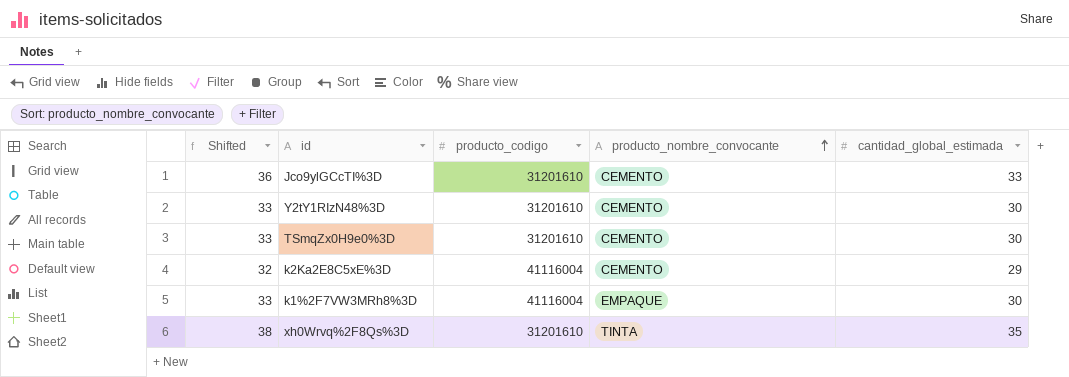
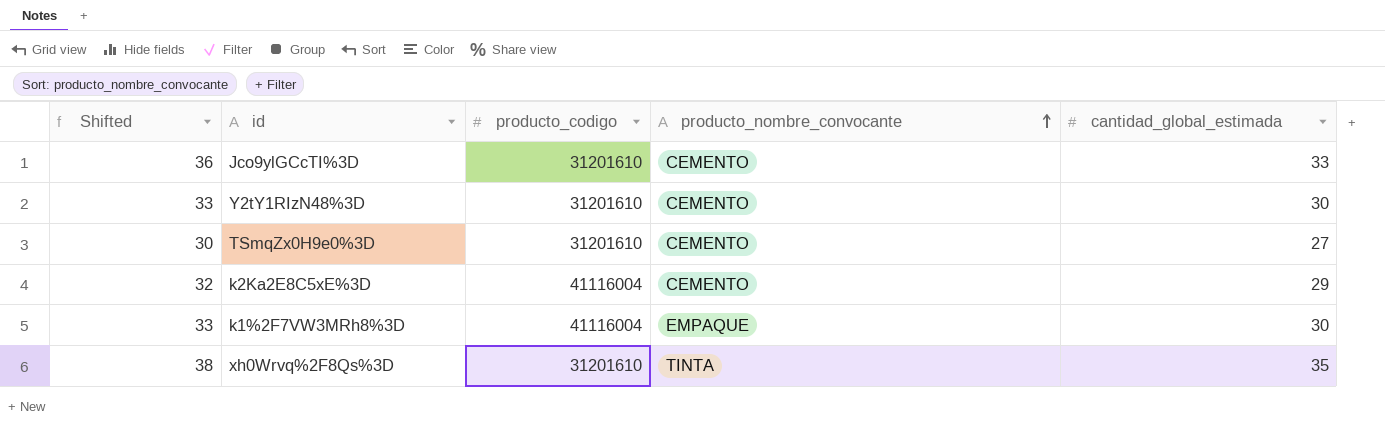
TSmqZx0H9e0%3D | Shifted: 33 -> 30
TSmqZx0H9e0%3D | cantidad_global_estimada: 30 -> 27

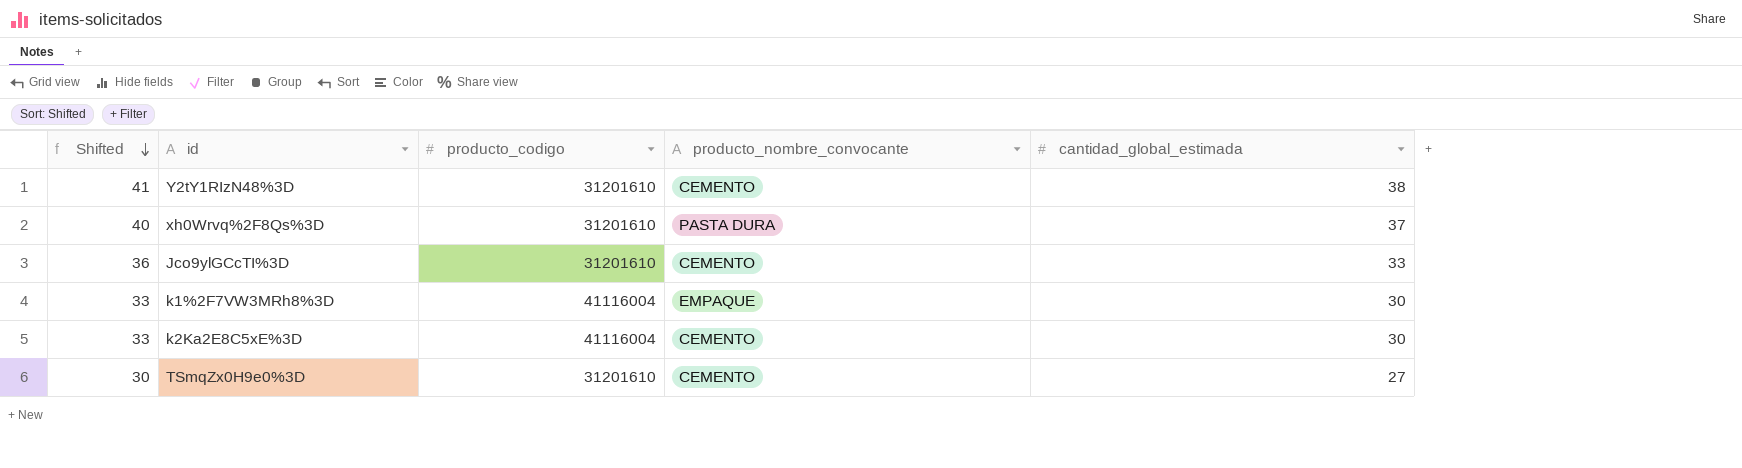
row order: producto_nombre_convocante ascending -> Shifted descending
Y2tY1RIzN48%3D | Shifted: 33 -> 41
Y2tY1RIzN48%3D | cantidad_global_estimada: 30 -> 38
xh0Wrvq%2F8Qs%3D | Shifted: 38 -> 40
xh0Wrvq%2F8Qs%3D | producto_nombre_convocante: TINTA -> PASTA DURA
xh0Wrvq%2F8Qs%3D | cantidad_global_estimada: 35 -> 37
k2Ka2E8C5xE%3D | Shifted: 32 -> 33
k2Ka2E8C5xE%3D | cantidad_global_estimada: 29 -> 30

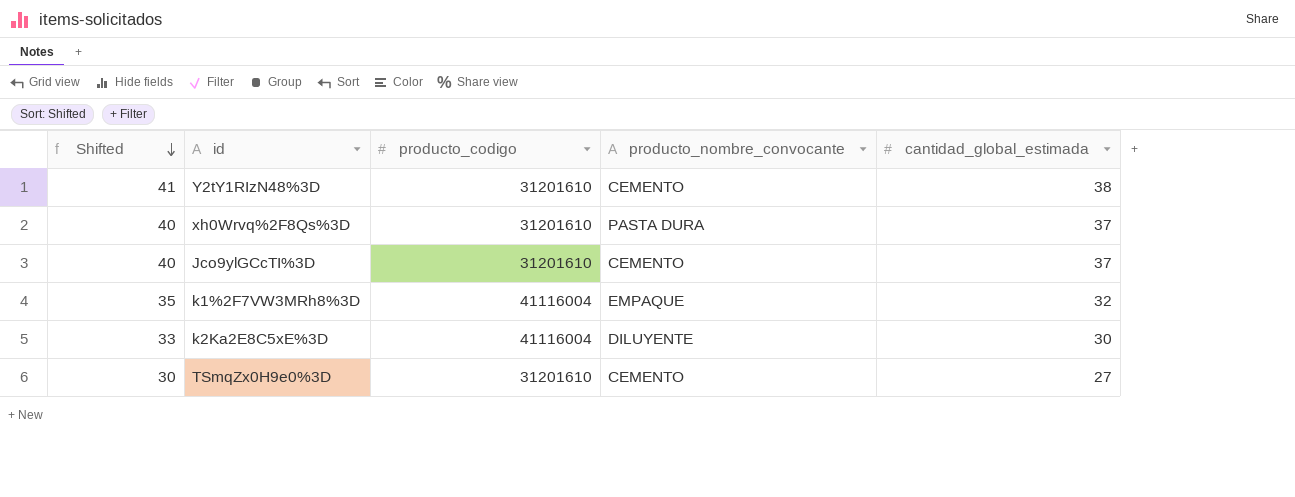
Jco9ylGCcTI%3D | Shifted: 36 -> 40
Jco9ylGCcTI%3D | cantidad_global_estimada: 33 -> 37
k1%2F7VW3MRh8%3D | Shifted: 33 -> 35
k1%2F7VW3MRh8%3D | cantidad_global_estimada: 30 -> 32
k2Ka2E8C5xE%3D | producto_nombre_convocante: CEMENTO -> DILUYENTE

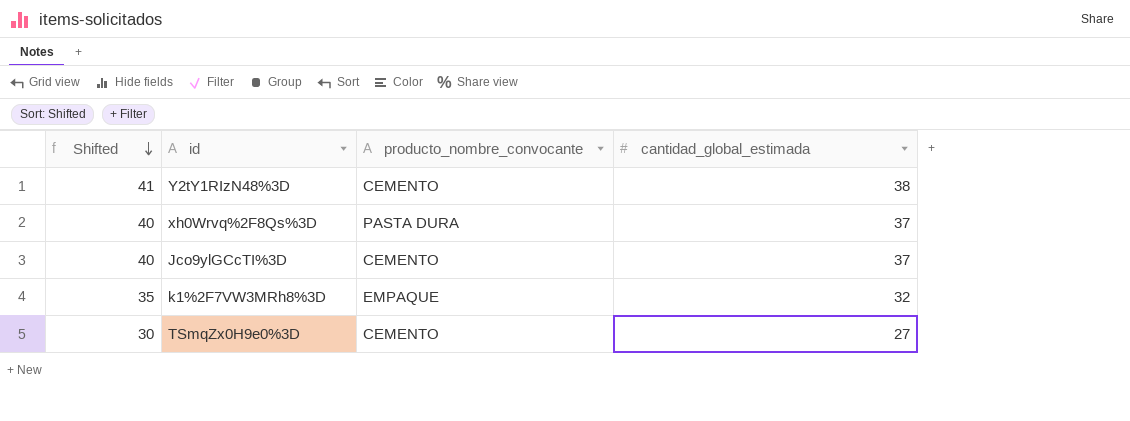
column producto_codigo | position: 3 -> none
row k2Ka2E8C5xE%3D: 33 | 41116004 | DILUYENTE | 30 -> none

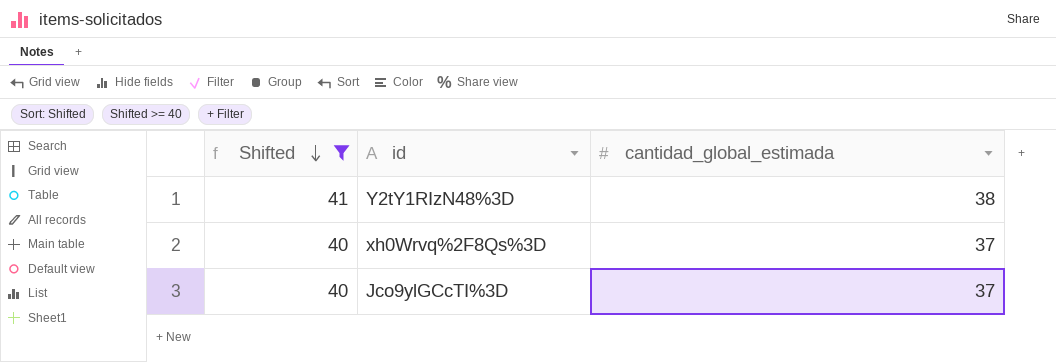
filter: none -> Shifted >= 40
column producto_nombre_convocante | position: 3 -> none

